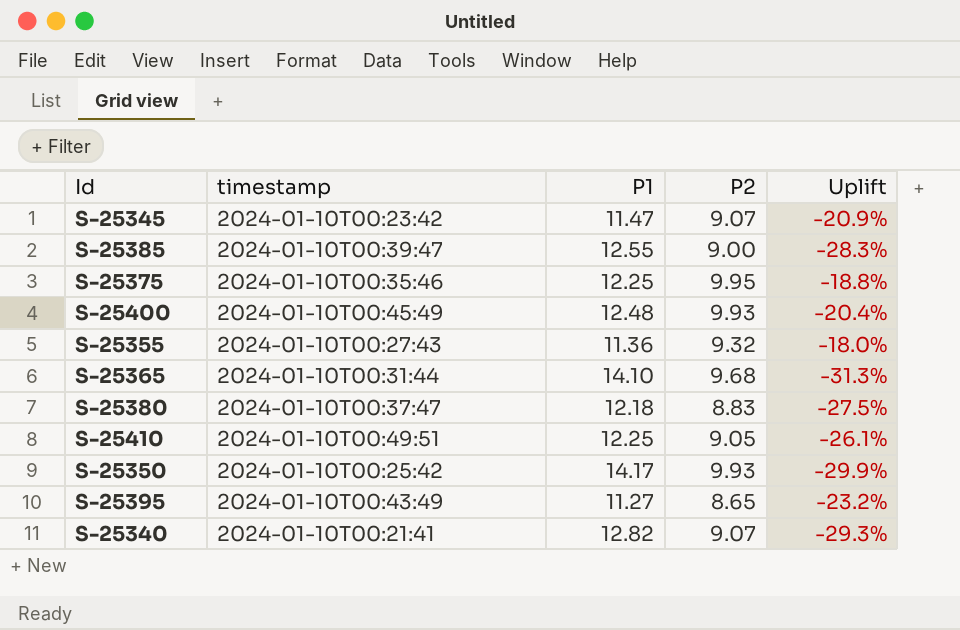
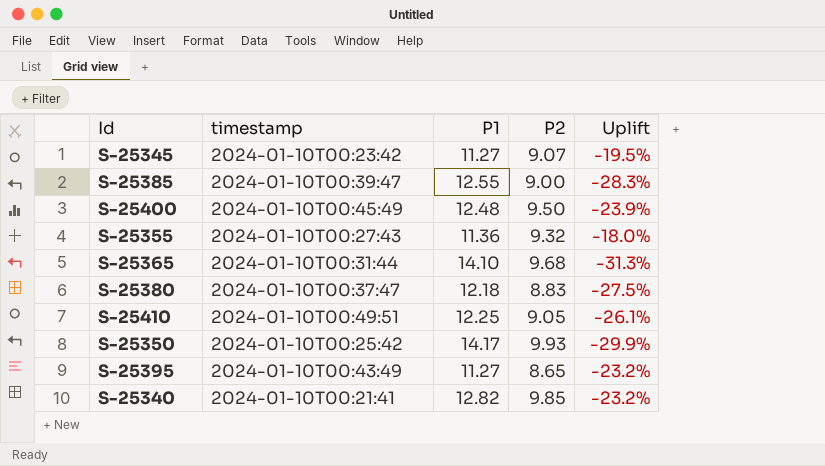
row S-25375: 2024-01-10T00:35:46 | 12.25 | 9.95 | -18.8% -> none
S-25345 | P1: 11.47 -> 11.27
S-25345 | Uplift: -20.9% -> -19.5%
S-25400 | P2: 9.93 -> 9.50
S-25400 | Uplift: -20.4% -> -23.9%
S-25340 | P2: 9.07 -> 9.85
S-25340 | Uplift: -29.3% -> -23.2%

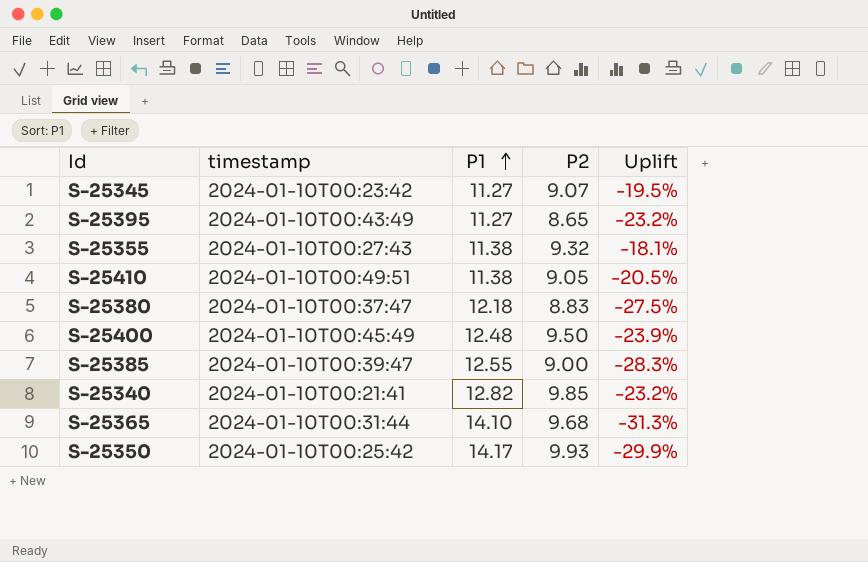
row order: none -> P1 ascending
S-25355 | P1: 11.36 -> 11.38
S-25355 | Uplift: -18.0% -> -18.1%
S-25410 | P1: 12.25 -> 11.38
S-25410 | Uplift: -26.1% -> -20.5%

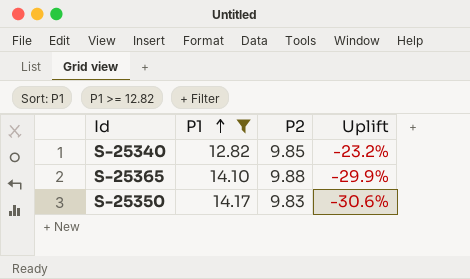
filter: none -> P1 >= 12.82
column timestamp | position: 2 -> none
S-25365 | P2: 9.68 -> 9.88
S-25365 | Uplift: -31.3% -> -29.9%
S-25350 | P2: 9.93 -> 9.83
S-25350 | Uplift: -29.9% -> -30.6%

